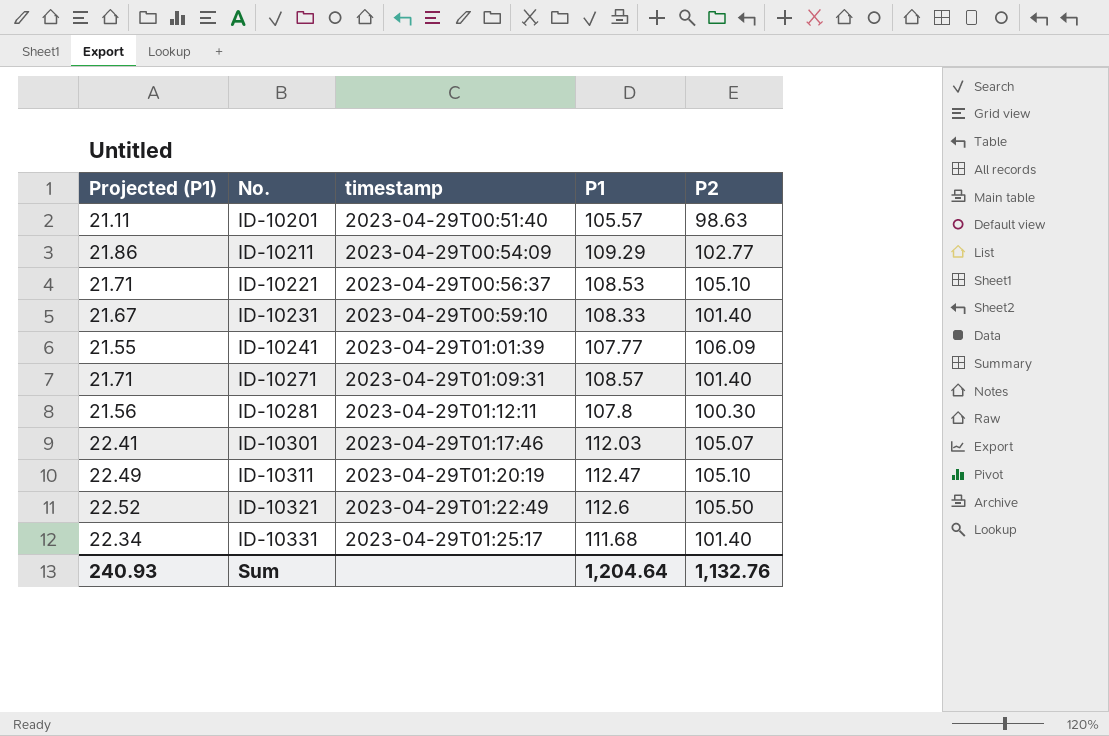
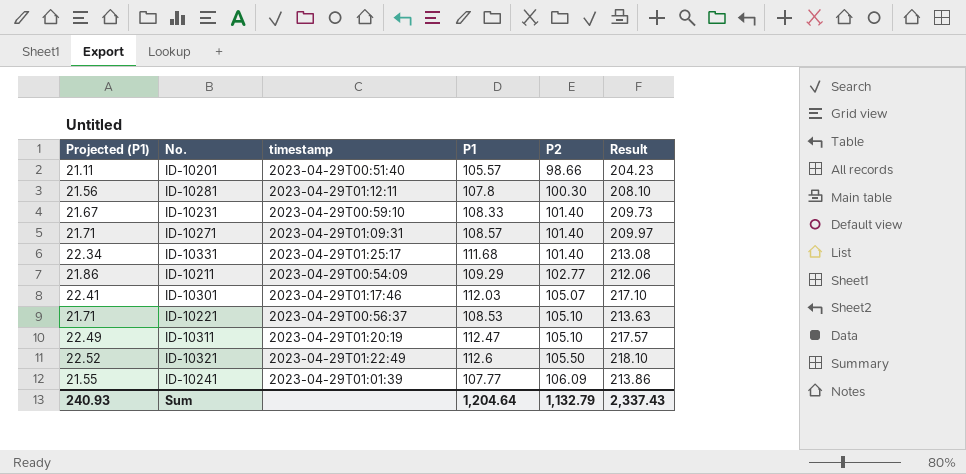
row order: No. ascending -> P2 ascending
column Result | formula: none -> [P1] + [P2]
ID-10201 | P2: 98.63 -> 98.66
Sum | P2: 1,132.76 -> 1,132.79

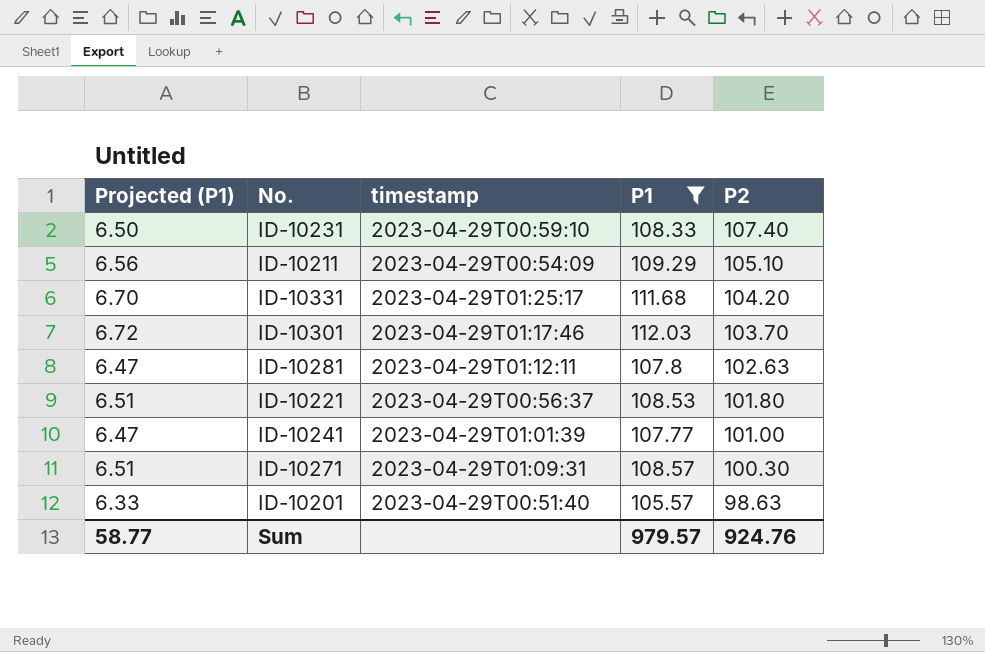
filter: none -> P1 <= 112.03
row order: P2 ascending -> P2 descending
column Result | formula: [P1] + [P2] -> none
column Projected (P1) | formula: [P1] * 0.2 -> [P1] * 0.06
ID-10231 | P2: 101.40 -> 107.40
ID-10211 | P2: 102.77 -> 105.10
ID-10331 | P2: 101.40 -> 104.20
ID-10301 | P2: 105.07 -> 103.70
ID-10281 | P2: 100.30 -> 102.63
ID-10221 | P2: 105.10 -> 101.80
ID-10241 | P2: 106.09 -> 101.00
ID-10271 | P2: 101.40 -> 100.30
ID-10201 | P2: 98.66 -> 98.63
Sum | Projected (P1): 240.93 -> 58.77
Sum | P1: 1,204.64 -> 979.57
Sum | P2: 1,132.79 -> 924.76

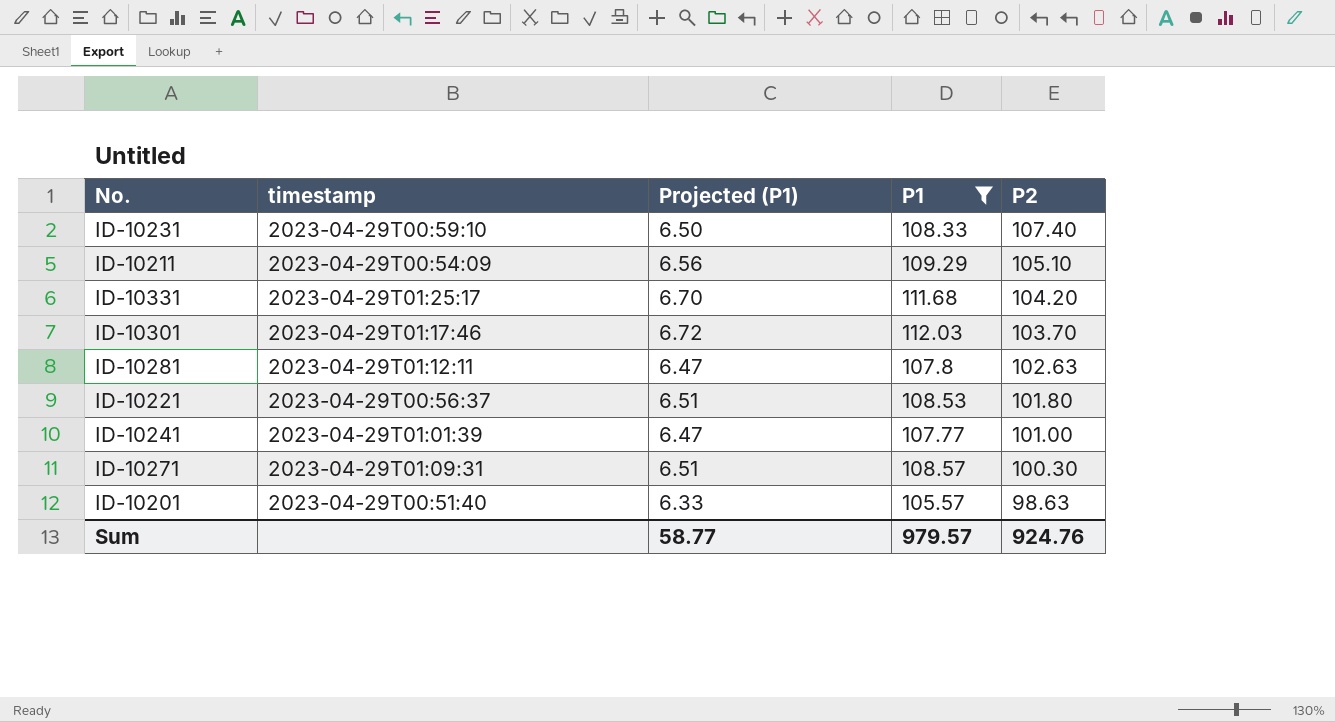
column Projected (P1) | position: 1 -> 3

